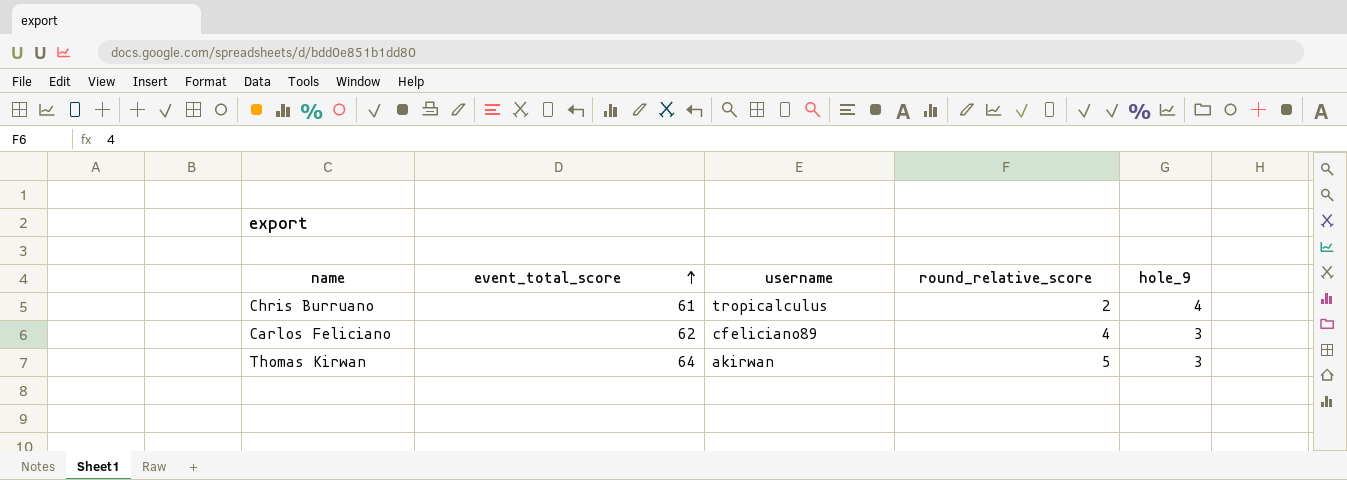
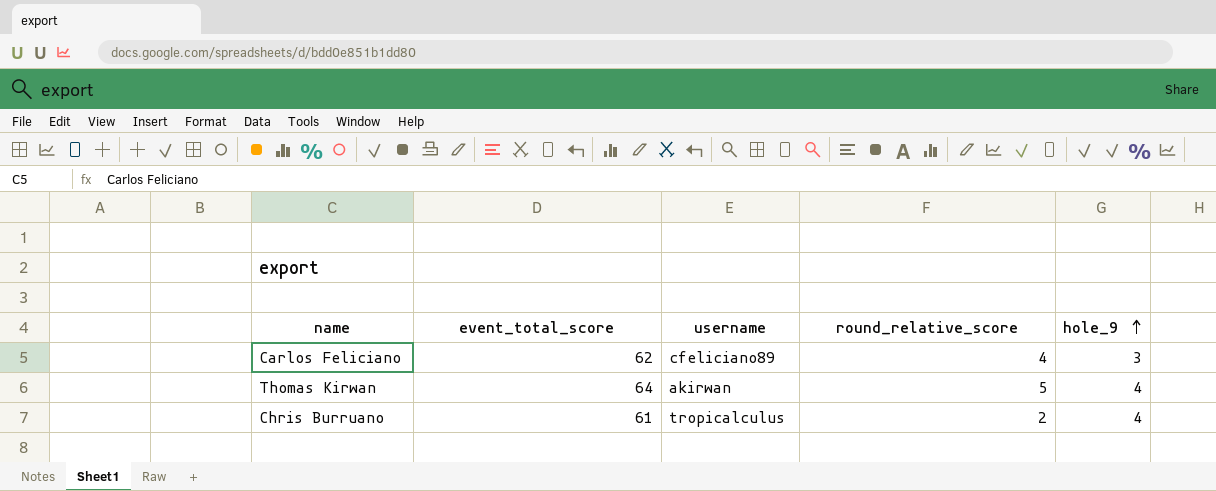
row order: event_total_score ascending -> hole_9 ascending
Thomas Kirwan | hole_9: 3 -> 4

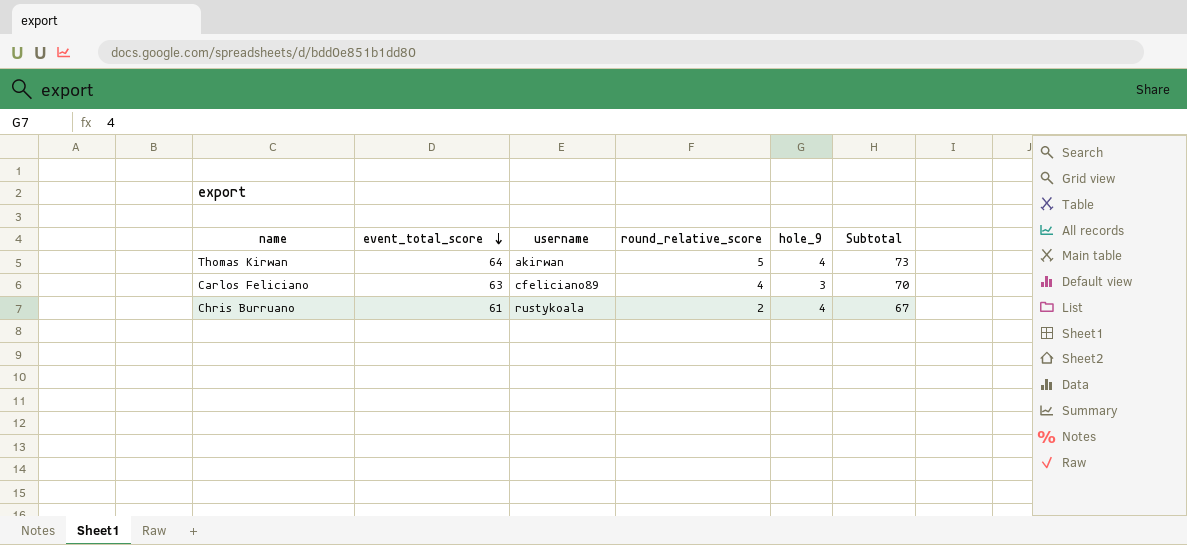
row order: hole_9 ascending -> event_total_score descending
column Subtotal | formula: none -> [event_total_score] + [round_relative_score] + [hole_9]
Carlos Feliciano | event_total_score: 62 -> 63
Chris Burruano | username: tropicalculus -> rustykoala

